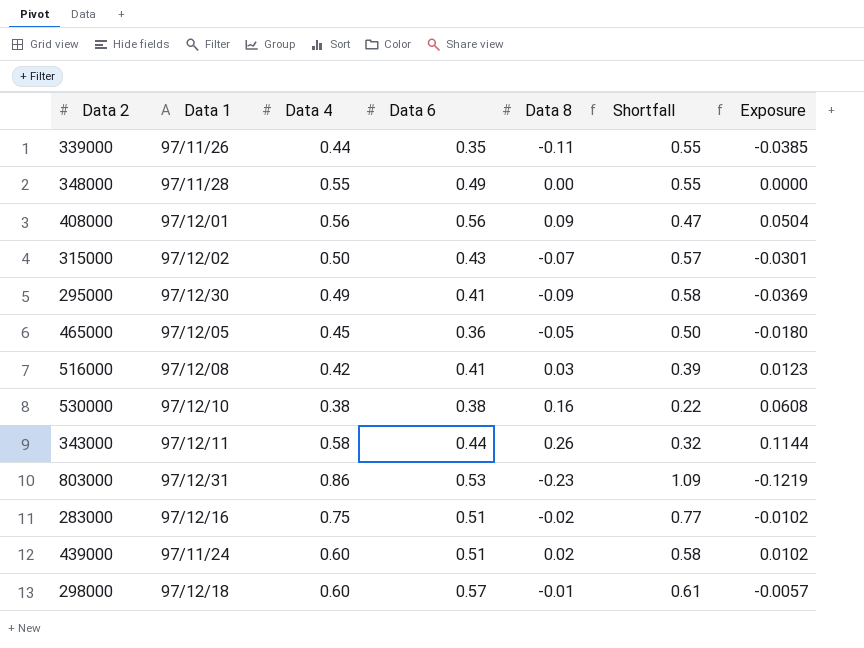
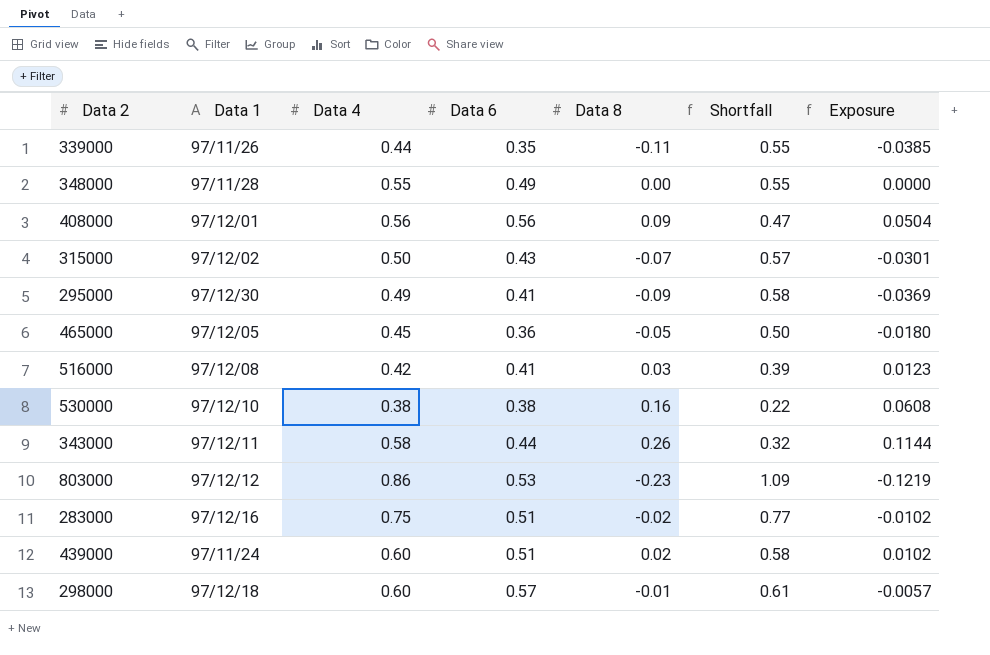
803000 | Data 1: 97/12/31 -> 97/12/12

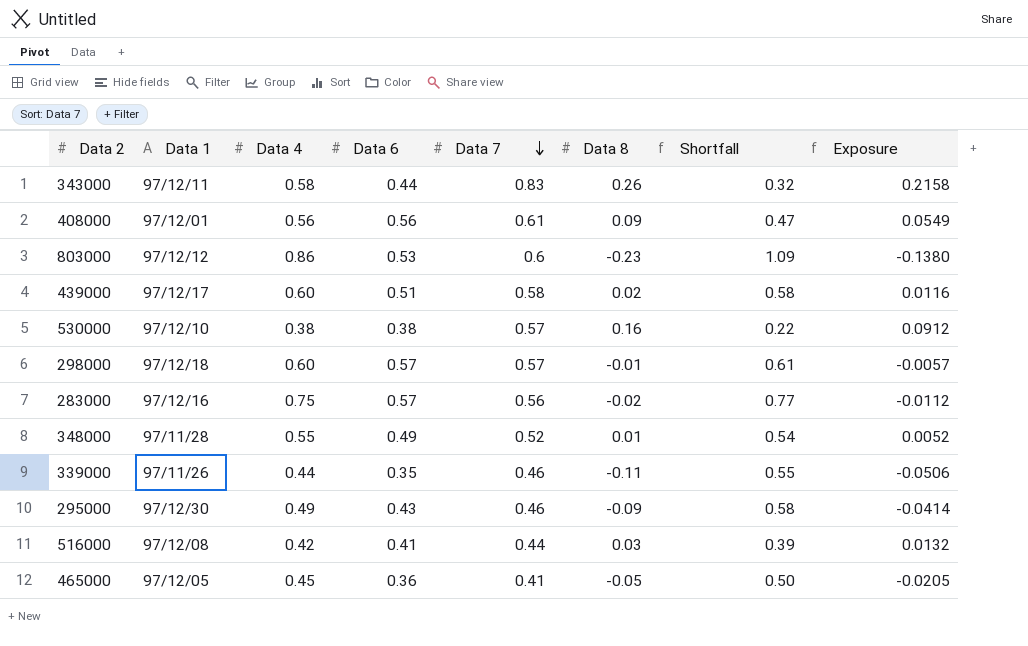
row order: none -> Data 7 descending
column Data 7 | position: none -> 5
column Exposure | formula: [Data 6] * [Data 8] -> [Data 7] * [Data 8]
row 315000: 97/12/02 | 0.50 | 0.43 | -0.07 | 0.57 | -0.0301 -> none
439000 | Data 1: 97/11/24 -> 97/12/17
283000 | Data 6: 0.51 -> 0.57
348000 | Data 8: 0.00 -> 0.01
348000 | Shortfall: 0.55 -> 0.54
295000 | Data 6: 0.41 -> 0.43

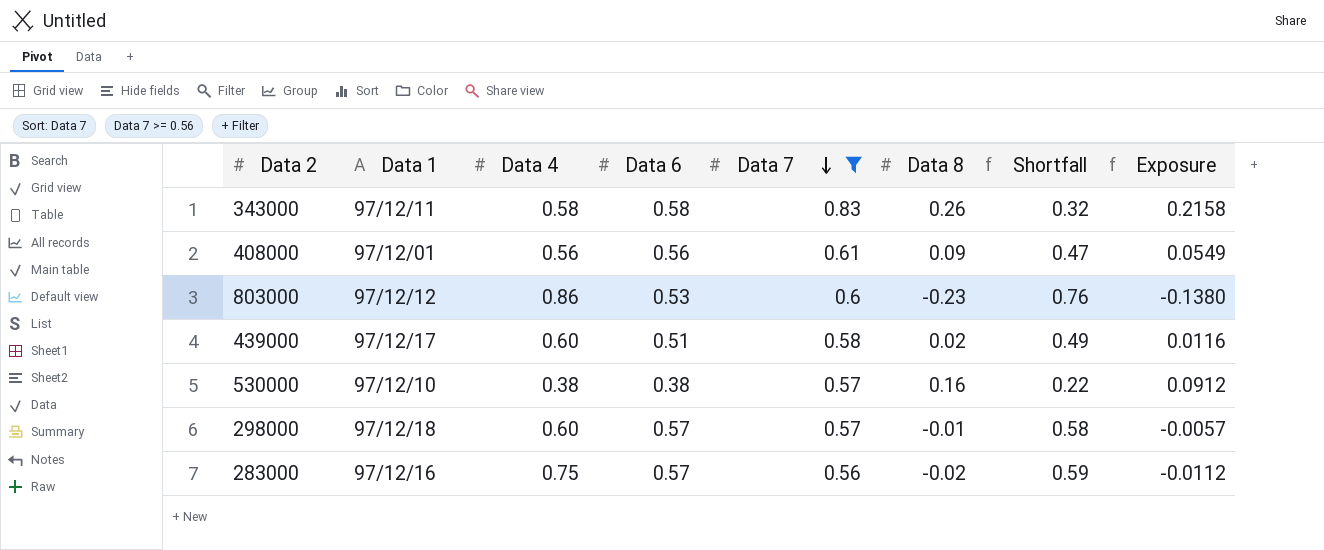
filter: none -> Data 7 >= 0.56
column Shortfall | formula: [Data 4] - [Data 8] -> [Data 6] - [Data 8]
343000 | Data 6: 0.44 -> 0.58

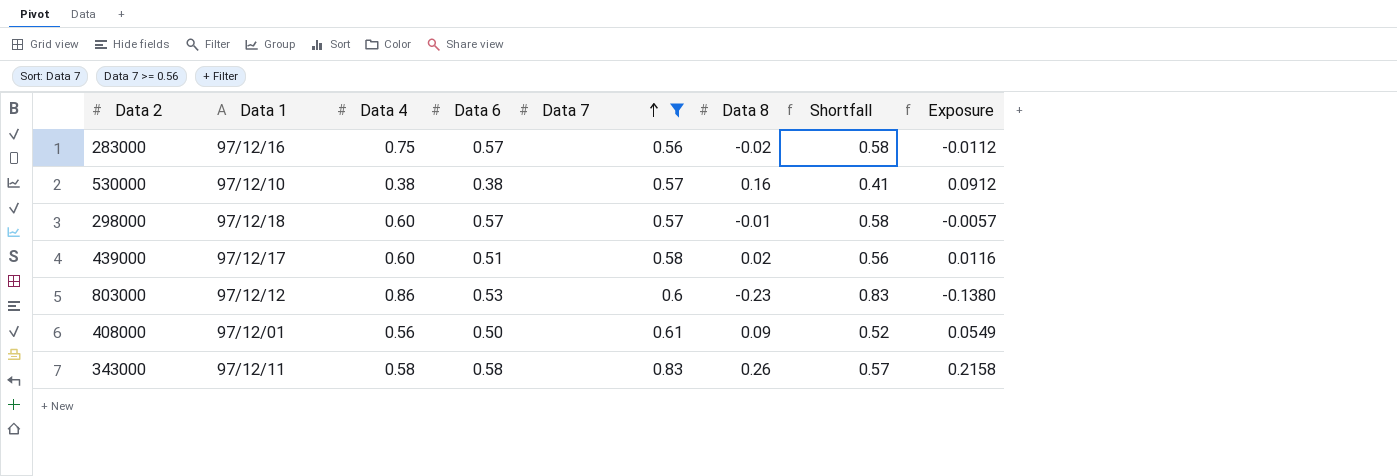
row order: Data 7 descending -> Data 7 ascending
column Shortfall | formula: [Data 6] - [Data 8] -> [Data 7] - [Data 8]
408000 | Data 6: 0.56 -> 0.50

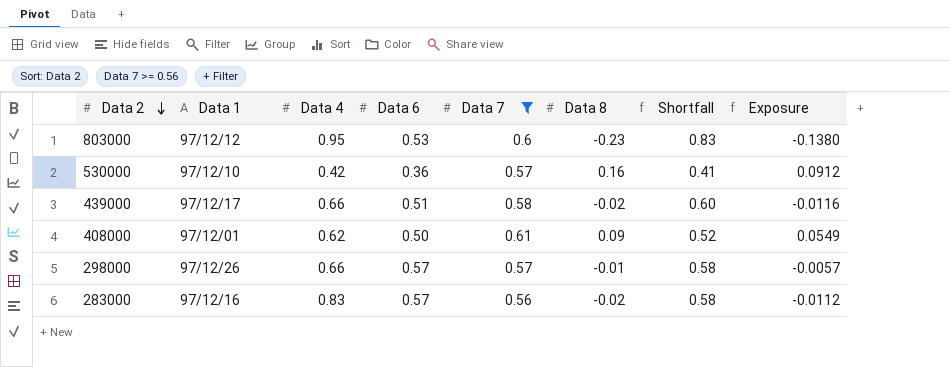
row order: Data 7 ascending -> Data 2 descending
row 343000: 97/12/11 | 0.58 | 0.58 | 0.83 | 0.26 | 0.57 | 0.2158 -> none
803000 | Data 4: 0.86 -> 0.95
530000 | Data 4: 0.38 -> 0.42
530000 | Data 6: 0.38 -> 0.36
439000 | Data 4: 0.60 -> 0.66
439000 | Data 8: 0.02 -> -0.02
439000 | Shortfall: 0.56 -> 0.60
439000 | Exposure: 0.0116 -> -0.0116
408000 | Data 4: 0.56 -> 0.62
298000 | Data 1: 97/12/18 -> 97/12/26
298000 | Data 4: 0.60 -> 0.66
283000 | Data 4: 0.75 -> 0.83

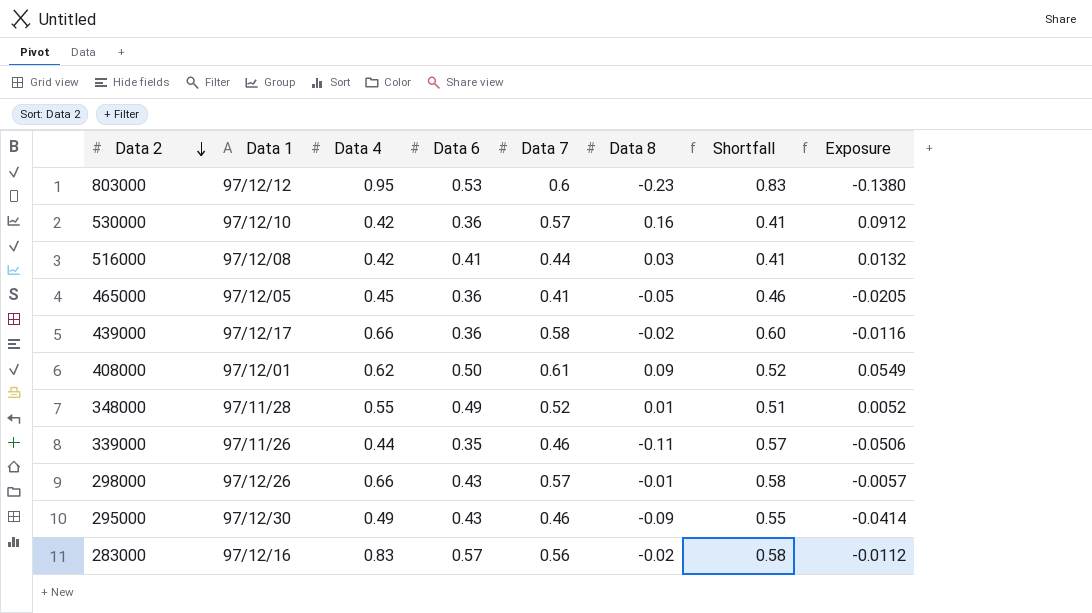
filter: Data 7 >= 0.56 -> none
439000 | Data 6: 0.51 -> 0.36
298000 | Data 6: 0.57 -> 0.43

